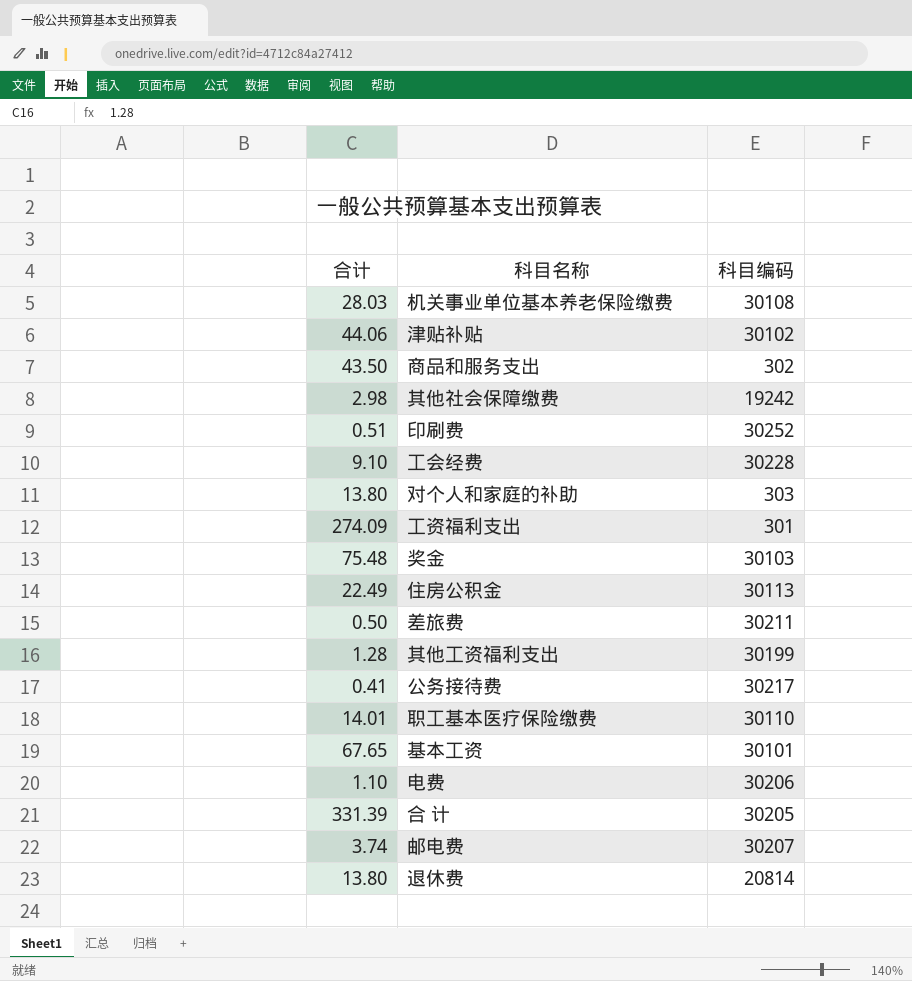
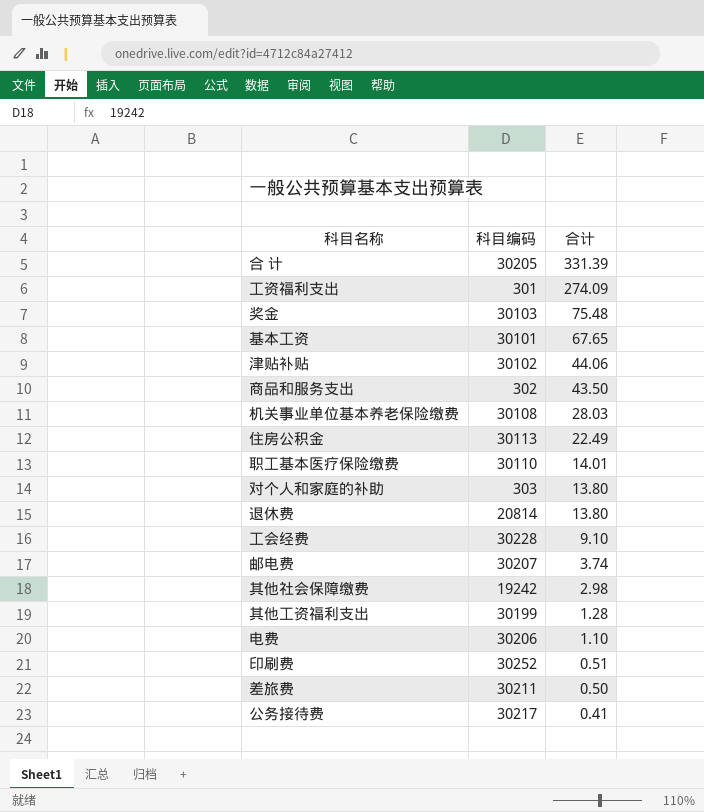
row order: none -> 合计 descending
column 合计 | position: 1 -> 3

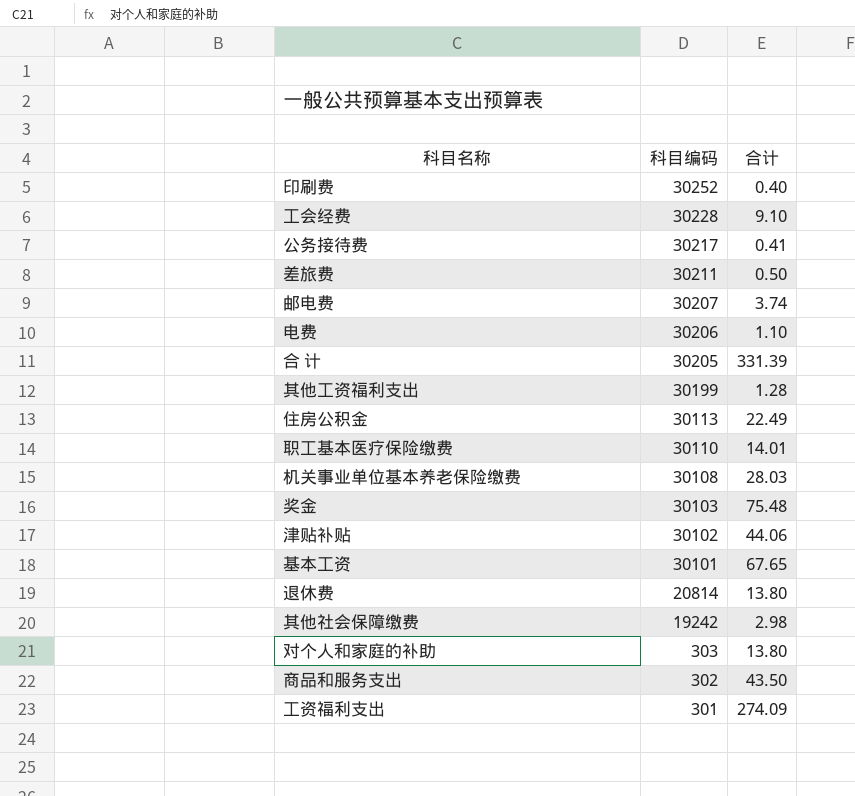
row order: 合计 descending -> 科目编码 descending
印刷费 | 合计: 0.51 -> 0.40

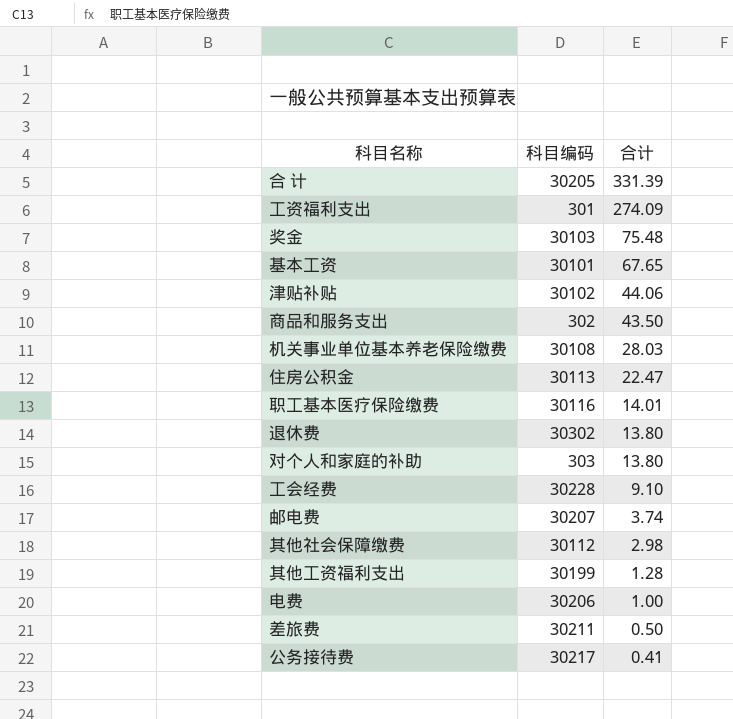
row order: 科目编码 descending -> 合计 descending
row 印刷费: 30252 | 0.40 -> none
住房公积金 | 合计: 22.49 -> 22.47
职工基本医疗保险缴费 | 科目编码: 30110 -> 30116
退休费 | 科目编码: 20814 -> 30302
其他社会保障缴费 | 科目编码: 19242 -> 30112
电费 | 合计: 1.10 -> 1.00

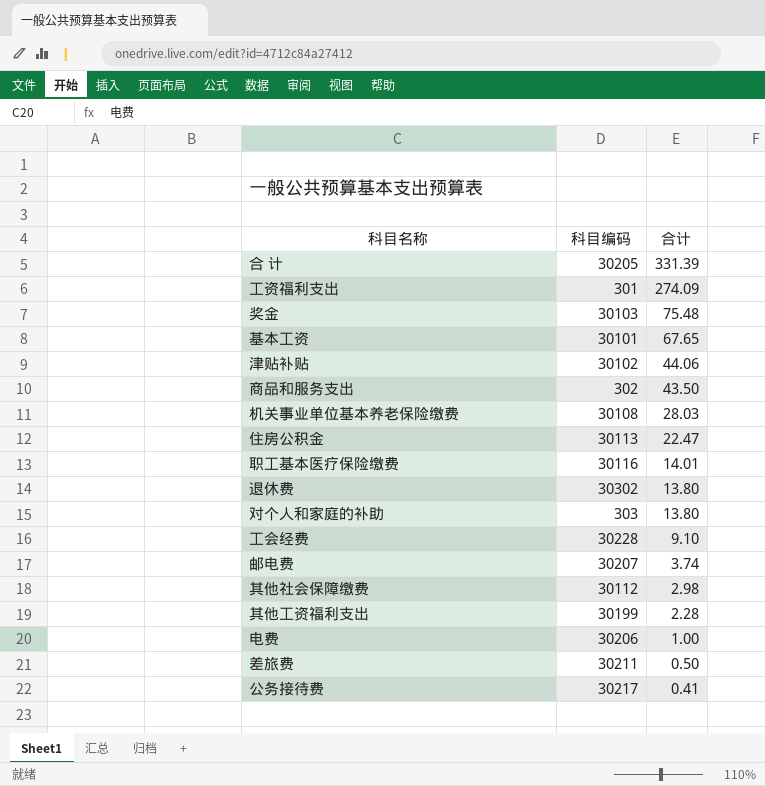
其他工资福利支出 | 合计: 1.28 -> 2.28

